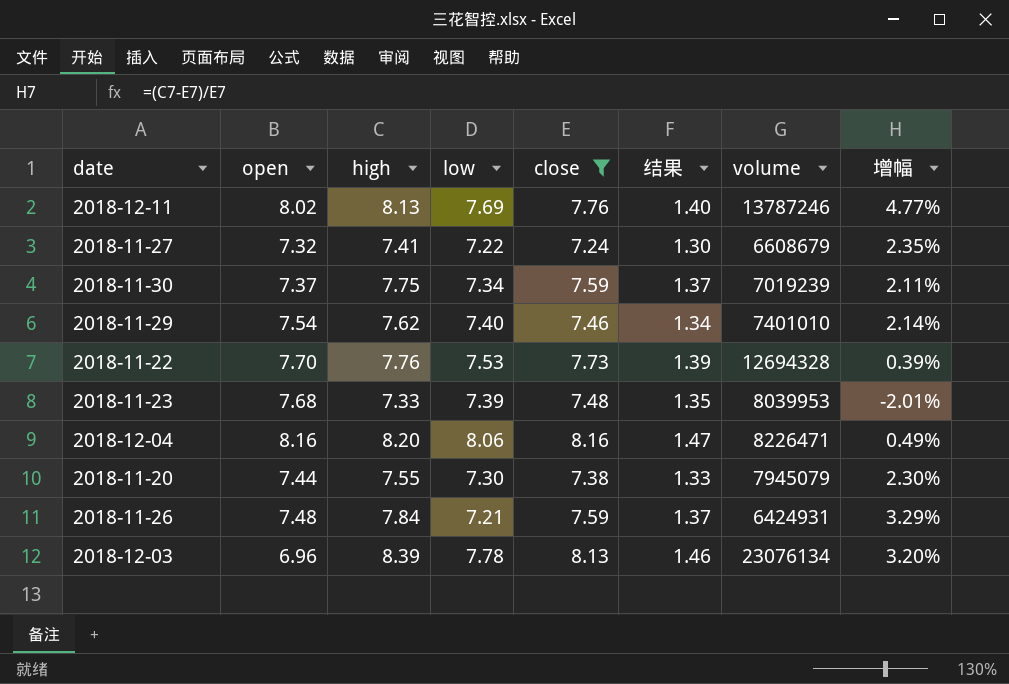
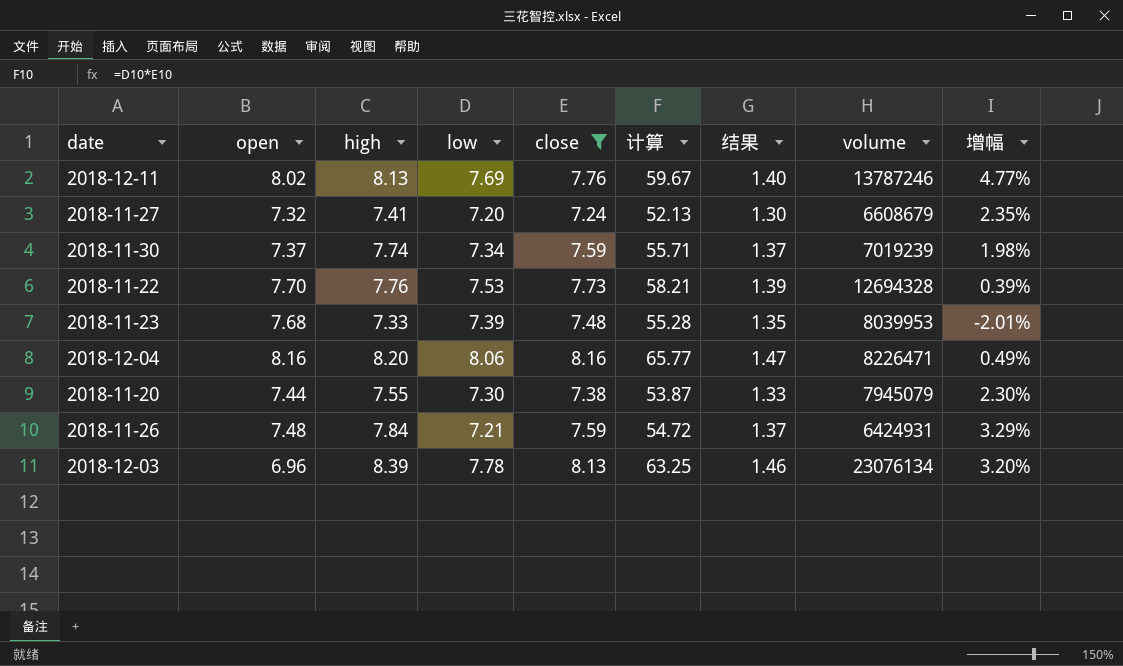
column 计算 | formula: none -> [low] * [close]
row 2018-11-29: 7.54 | 7.62 | 7.40 | 7.46 | 1.34 | 7401010 | 2.14% -> none
2018-11-27 | low: 7.22 -> 7.20
2018-11-30 | high: 7.75 -> 7.74
2018-11-30 | 增幅: 2.11% -> 1.98%

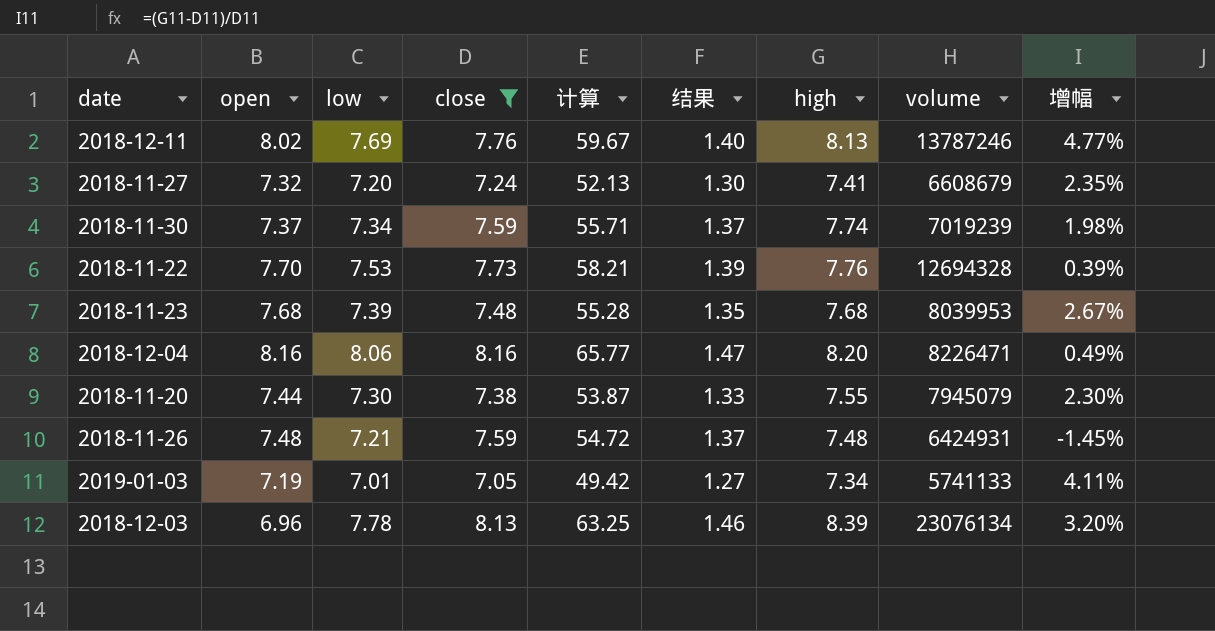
column high | position: 3 -> 7
2018-11-23 | high: 7.33 -> 7.68
2018-11-23 | 增幅: -2.01% -> 2.67%
2018-11-26 | high: 7.84 -> 7.48
2018-11-26 | 增幅: 3.29% -> -1.45%
row 2019-01-03: none -> 7.19 | 7.01 | 7.05 | 49.42 | 1.27 | 7.34 | 5741133 | 4.11%

